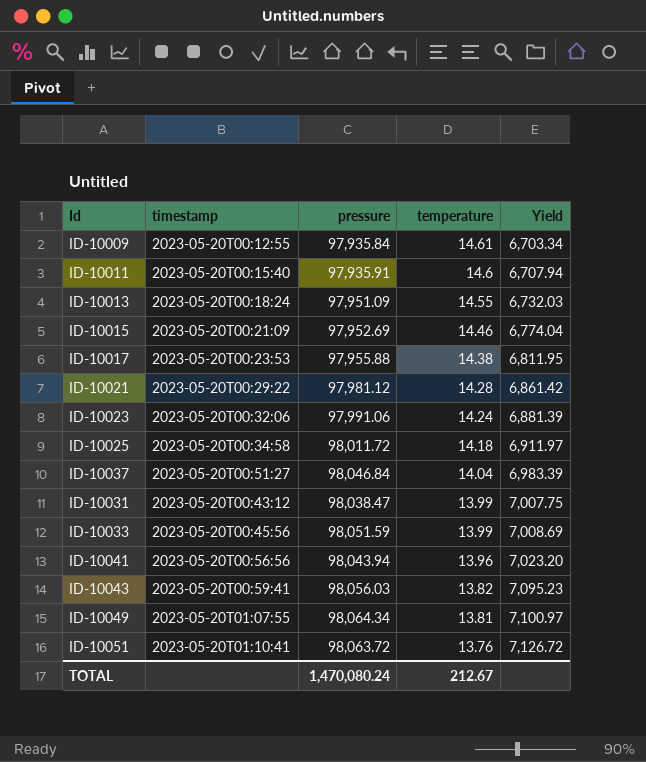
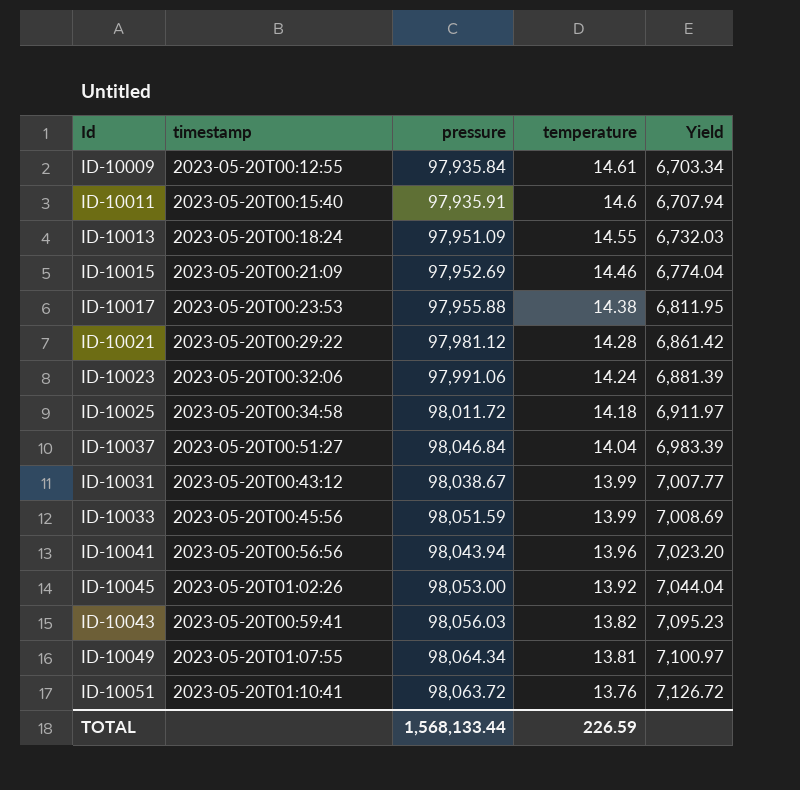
ID-10031 | pressure: 98,038.47 -> 98,038.67
ID-10031 | Yield: 7,007.75 -> 7,007.77
row ID-10045: none -> 2023-05-20T01:02:26 | 98,053.00 | 13.92 | 7,044.04
TOTAL | pressure: 1,470,080.24 -> 1,568,133.44
TOTAL | temperature: 212.67 -> 226.59

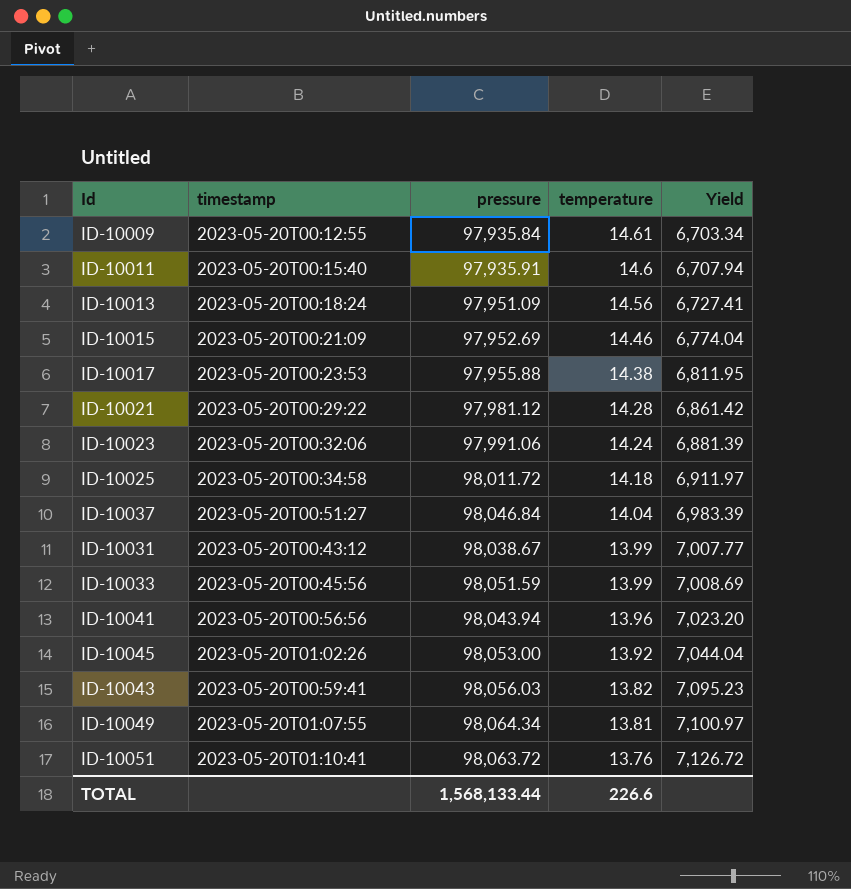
ID-10013 | temperature: 14.55 -> 14.56
ID-10013 | Yield: 6,732.03 -> 6,727.41
TOTAL | temperature: 226.59 -> 226.6

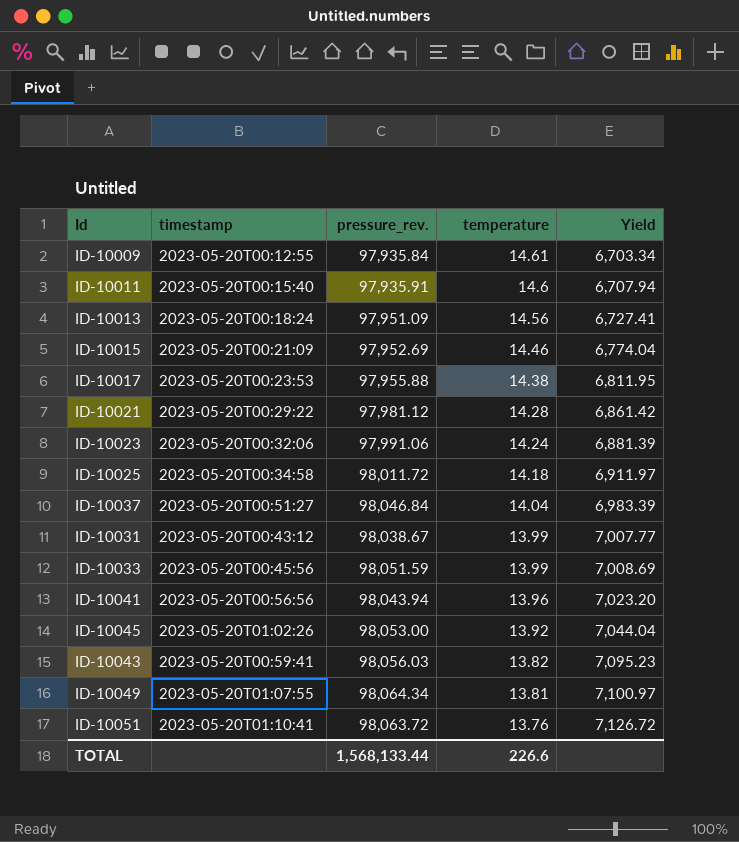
column name: pressure -> pressure_rev.

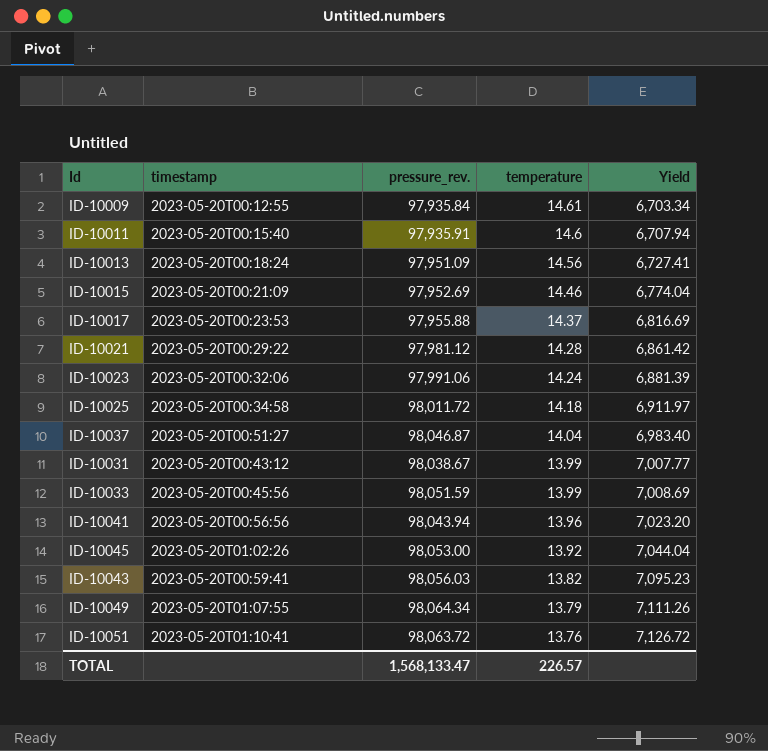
ID-10017 | temperature: 14.38 -> 14.37
ID-10017 | Yield: 6,811.95 -> 6,816.69
ID-10037 | pressure_rev.: 98,046.84 -> 98,046.87
ID-10037 | Yield: 6,983.39 -> 6,983.40
ID-10049 | temperature: 13.81 -> 13.79
ID-10049 | Yield: 7,100.97 -> 7,111.26
TOTAL | pressure_rev.: 1,568,133.44 -> 1,568,133.47
TOTAL | temperature: 226.6 -> 226.57

